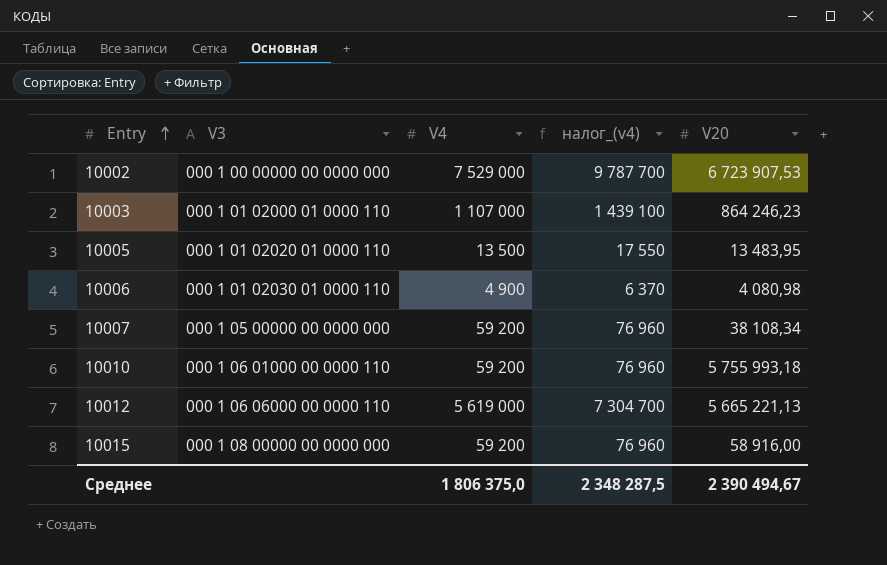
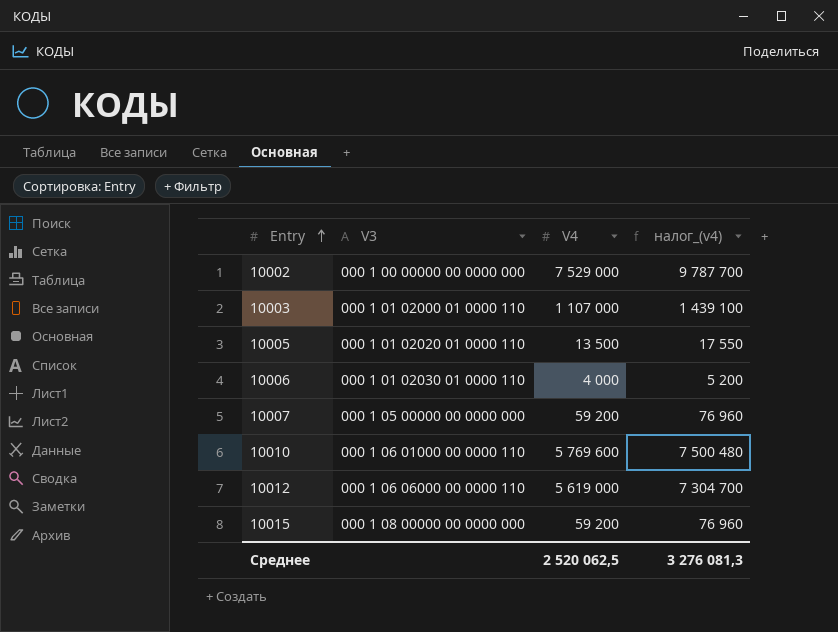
column V20 | position: 5 -> none
10006 | V4: 4 900 -> 4 000
10006 | налог_(v4): 6 370 -> 5 200
10010 | V4: 59 200 -> 5 769 600
10010 | налог_(v4): 76 960 -> 7 500 480
Среднее | V4: 1 806 375,0 -> 2 520 062,5
Среднее | налог_(v4): 2 348 287,5 -> 3 276 081,3

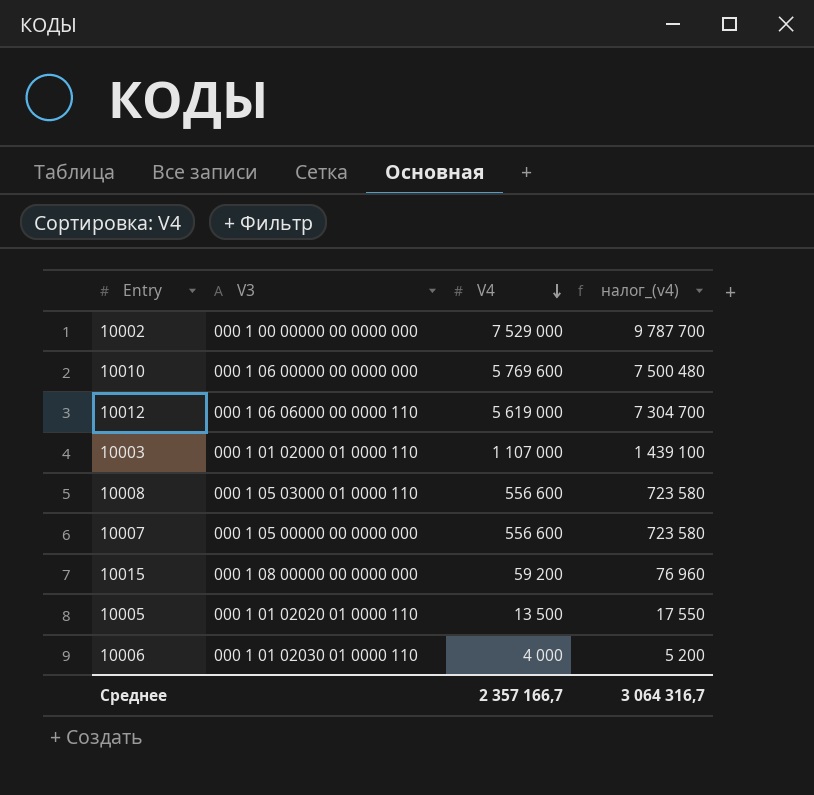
row order: Entry ascending -> V4 descending
10010 | V3: 000 1 06 01000 00 0000 110 -> 000 1 06 00000 00 0000 000
row 10008: none -> 000 1 05 03000 01 0000 110 | 556 600 | 723 580
10007 | V4: 59 200 -> 556 600
10007 | налог_(v4): 76 960 -> 723 580
Среднее | V4: 2 520 062,5 -> 2 357 166,7
Среднее | налог_(v4): 3 276 081,3 -> 3 064 316,7

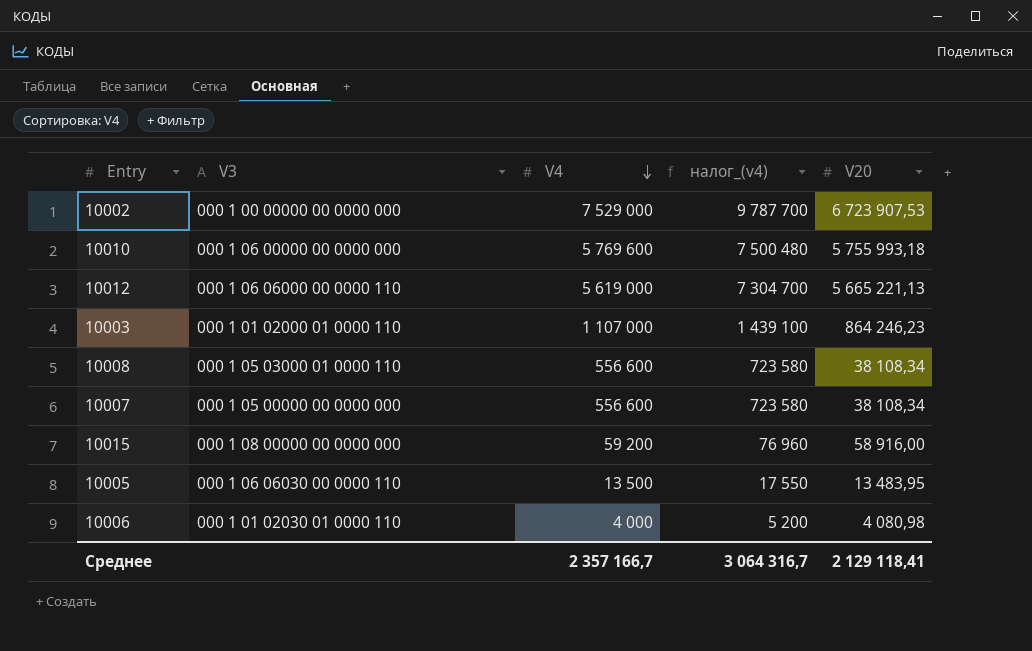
column V20 | position: none -> 5
10005 | V3: 000 1 01 02020 01 0000 110 -> 000 1 06 06030 00 0000 110

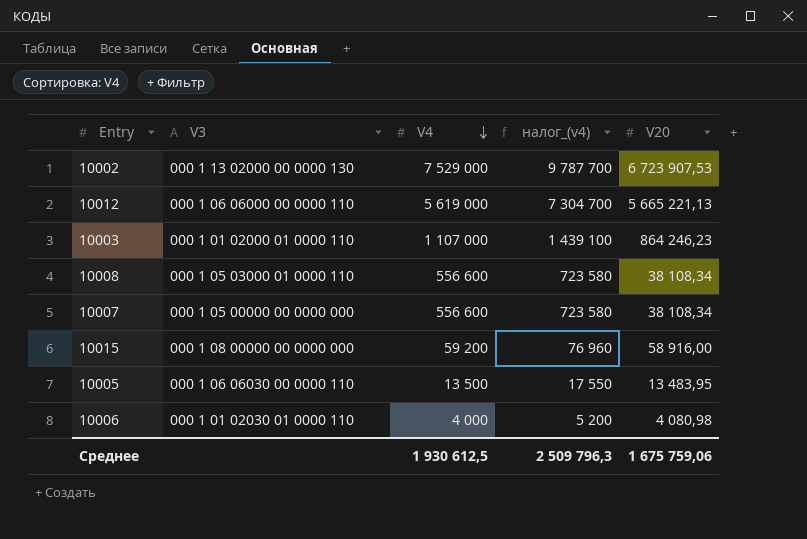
row 10010: 000 1 06 00000 00 0000 000 | 5 769 600 | 7 500 480 | 5 755 993,18 -> none
10002 | V3: 000 1 00 00000 00 0000 000 -> 000 1 13 02000 00 0000 130
Среднее | V4: 2 357 166,7 -> 1 930 612,5
Среднее | налог_(v4): 3 064 316,7 -> 2 509 796,3
Среднее | V20: 2 129 118,41 -> 1 675 759,06

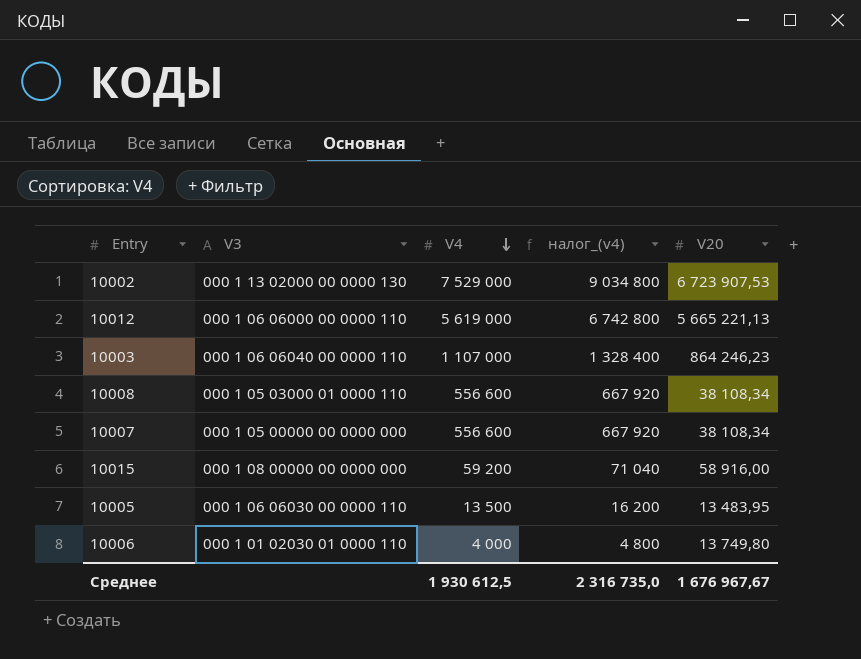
column налог_(v4) | formula: [V4] * 1,3 -> [V4] * 1,2
10003 | V3: 000 1 01 02000 01 0000 110 -> 000 1 06 06040 00 0000 110
10006 | V20: 4 080,98 -> 13 749,80
Среднее | налог_(v4): 2 509 796,3 -> 2 316 735,0
Среднее | V20: 1 675 759,06 -> 1 676 967,67

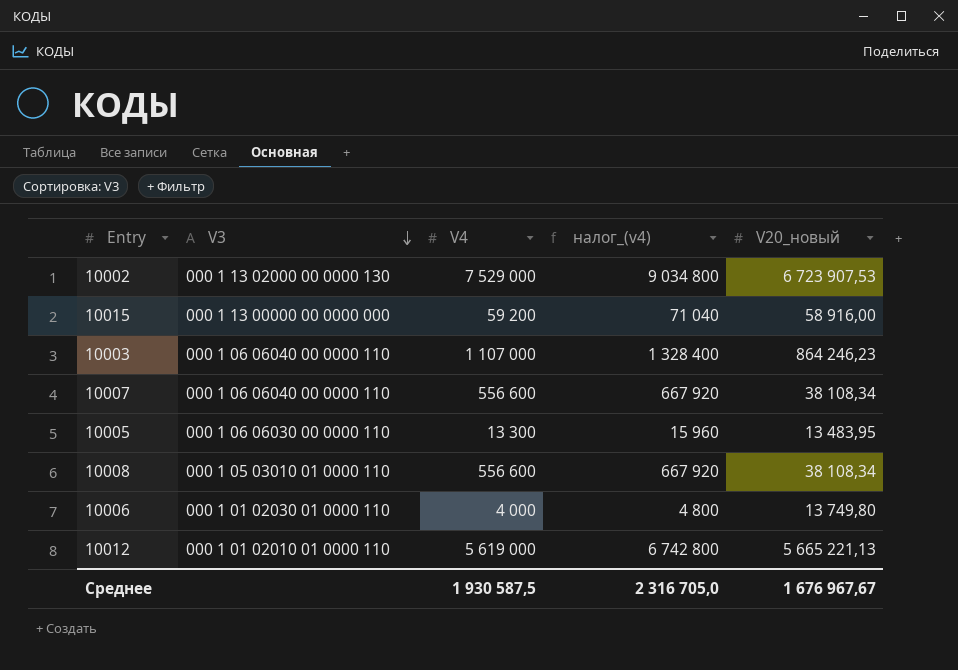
row order: V4 descending -> V3 descending
column name: V20 -> V20_новый
10015 | V3: 000 1 08 00000 00 0000 000 -> 000 1 13 00000 00 0000 000
10007 | V3: 000 1 05 00000 00 0000 000 -> 000 1 06 06040 00 0000 110
10005 | V4: 13 500 -> 13 300
10005 | налог_(v4): 16 200 -> 15 960
10008 | V3: 000 1 05 03000 01 0000 110 -> 000 1 05 03010 01 0000 110
10012 | V3: 000 1 06 06000 00 0000 110 -> 000 1 01 02010 01 0000 110
Среднее | V4: 1 930 612,5 -> 1 930 587,5
Среднее | налог_(v4): 2 316 735,0 -> 2 316 705,0

